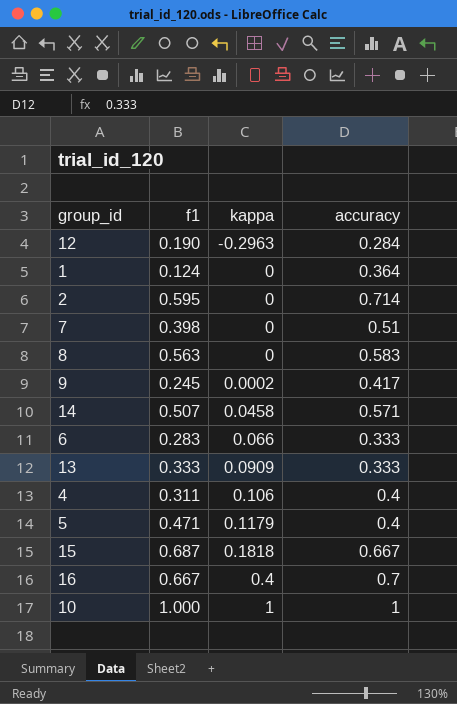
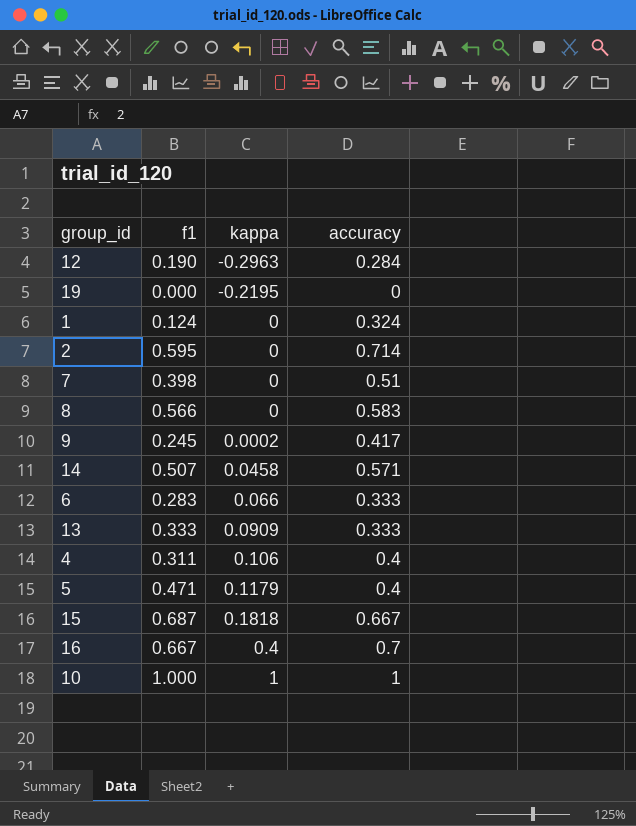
row 19: none -> 0.000 | -0.2195 | 0
1 | accuracy: 0.364 -> 0.324
8 | f1: 0.563 -> 0.566

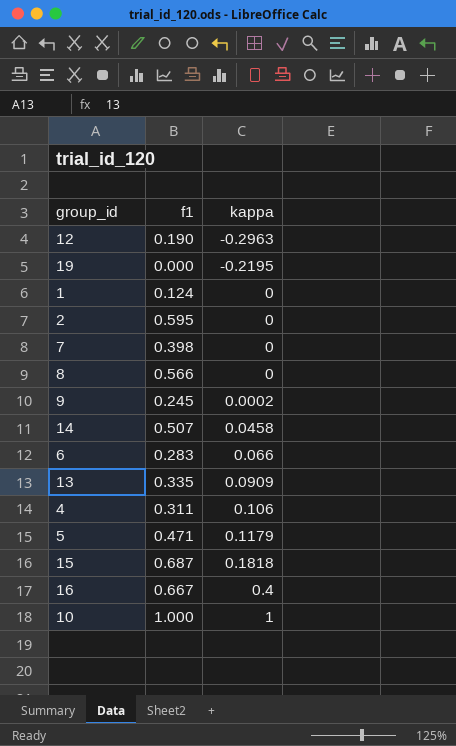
column accuracy | position: 4 -> none
13 | f1: 0.333 -> 0.335

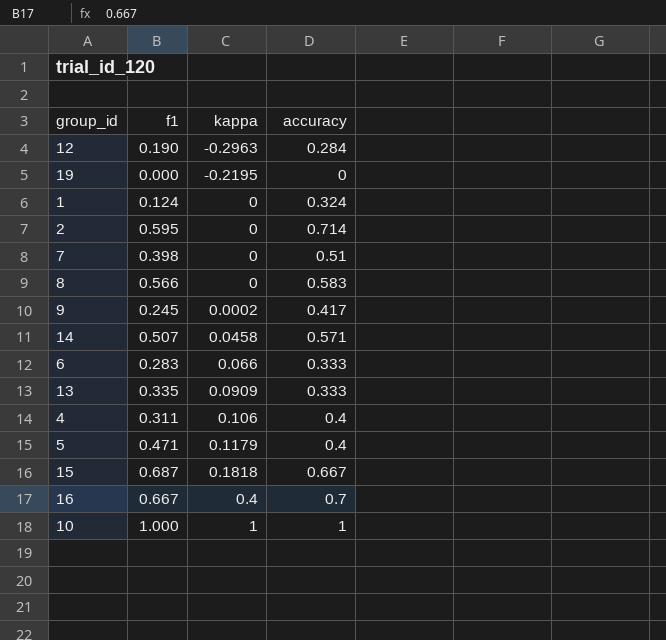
column accuracy | position: none -> 4

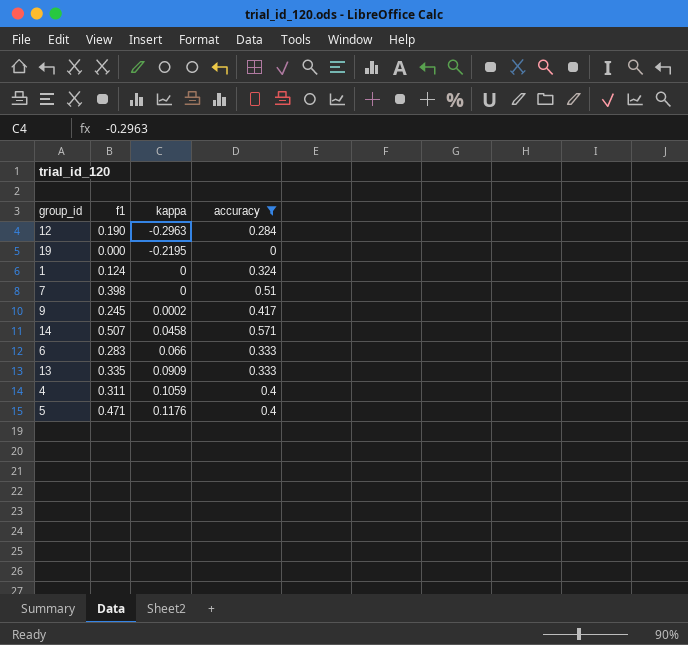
filter: none -> accuracy <= 0.571
4 | kappa: 0.106 -> 0.1059
5 | kappa: 0.1179 -> 0.1176

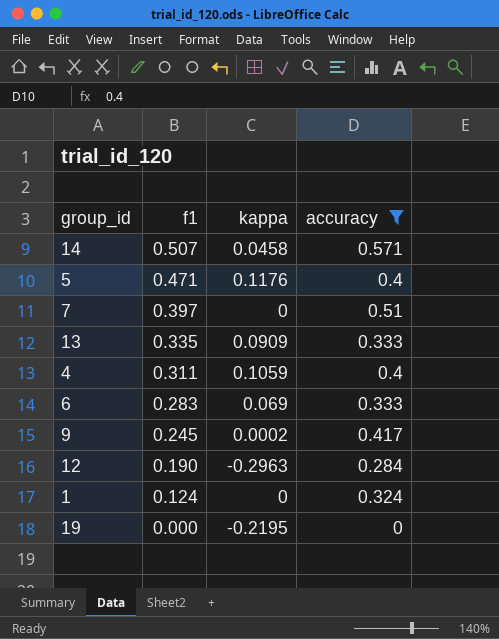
row order: kappa ascending -> f1 descending
7 | f1: 0.398 -> 0.397
6 | kappa: 0.066 -> 0.069

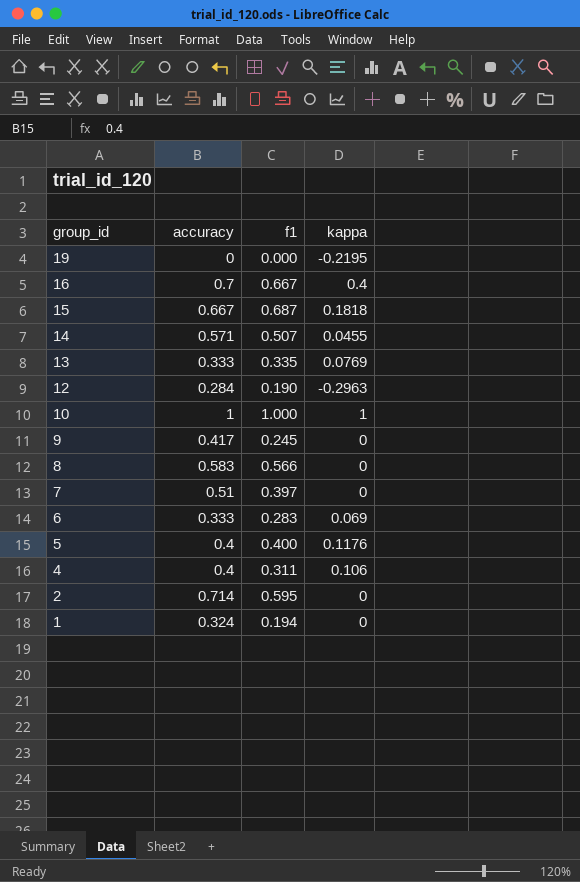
filter: accuracy <= 0.571 -> none
row order: f1 descending -> group_id descending
column accuracy | position: 4 -> 2
14 | kappa: 0.0458 -> 0.0455
13 | kappa: 0.0909 -> 0.0769
9 | kappa: 0.0002 -> 0
5 | f1: 0.471 -> 0.400
4 | kappa: 0.1059 -> 0.106
1 | f1: 0.124 -> 0.194

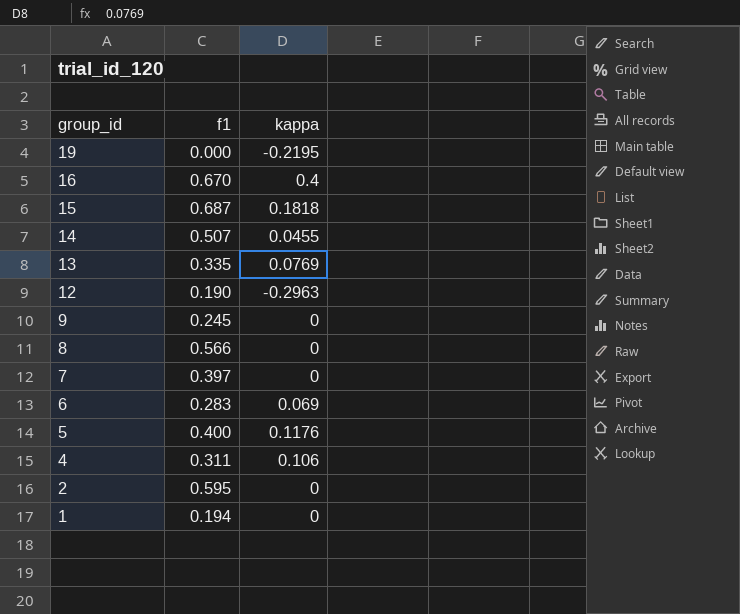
column accuracy | position: 2 -> none
row 10: 1 | 1.000 | 1 -> none
16 | f1: 0.667 -> 0.670

